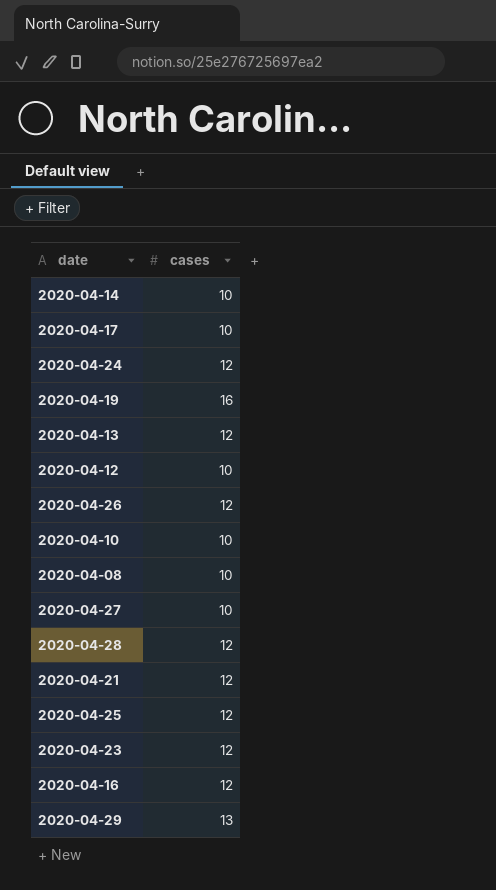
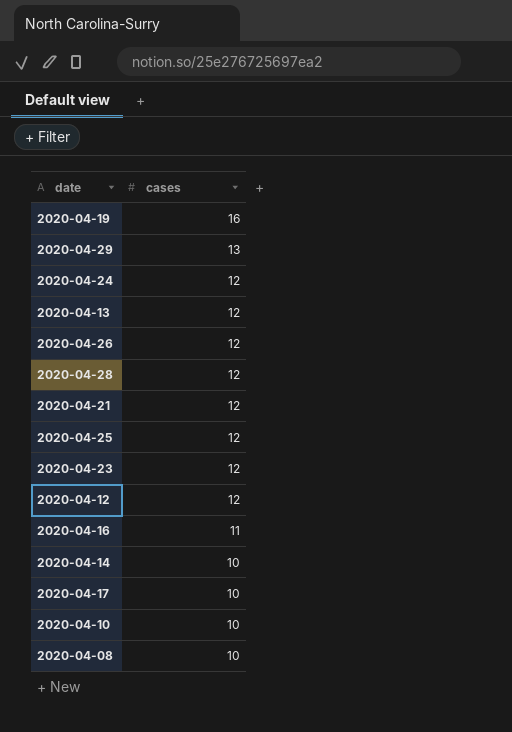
row order: none -> cases descending
row 2020-04-27: 10 -> none
2020-04-12 | cases: 10 -> 12
2020-04-16 | cases: 12 -> 11

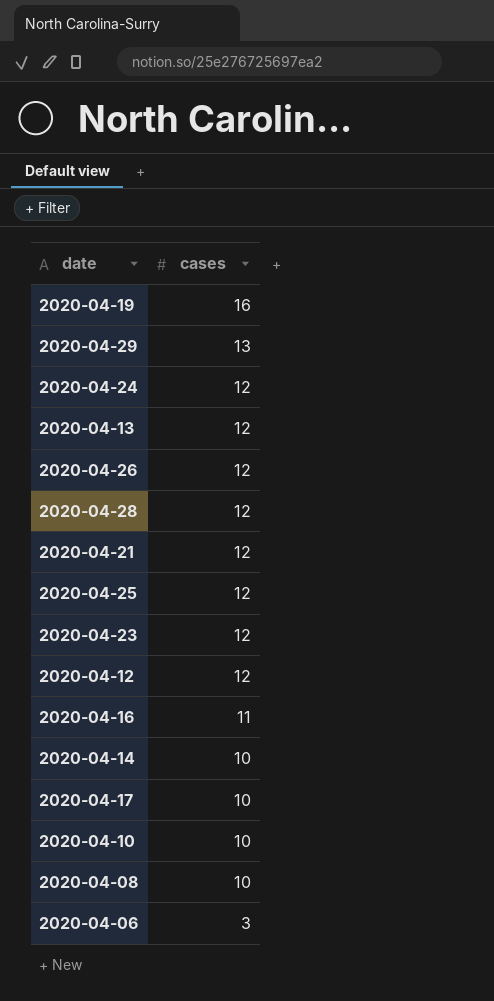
row 2020-04-06: none -> 3

